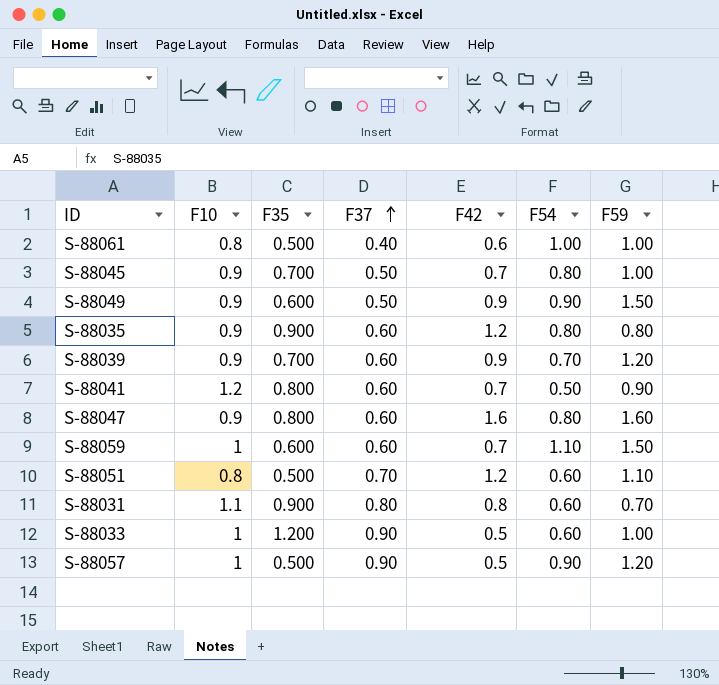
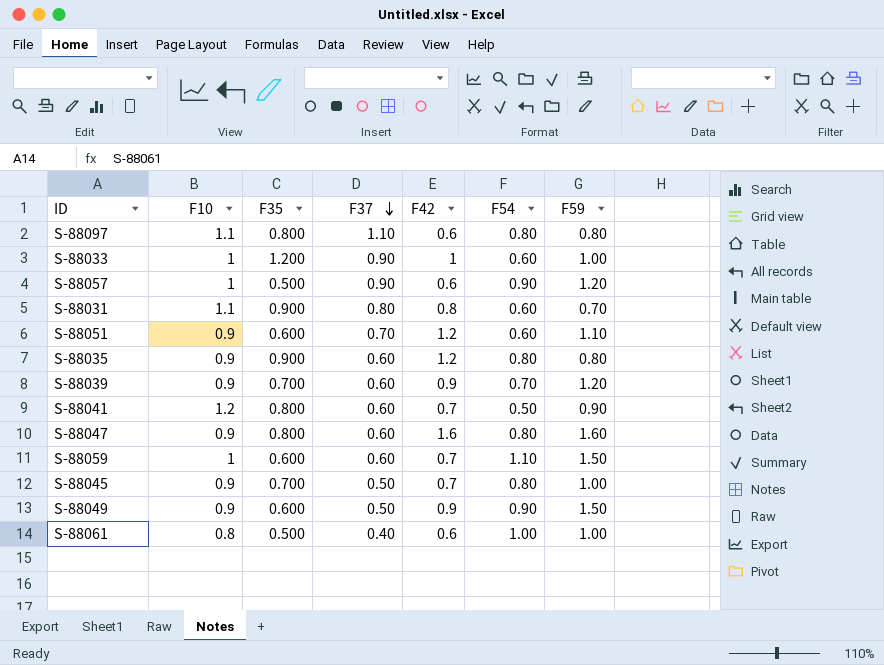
row order: F37 ascending -> F37 descending
row S-88097: none -> 1.1 | 0.800 | 1.10 | 0.6 | 0.80 | 0.80
S-88033 | F42: 0.5 -> 1
S-88057 | F42: 0.5 -> 0.6
S-88051 | F10: 0.8 -> 0.9
S-88051 | F35: 0.500 -> 0.600

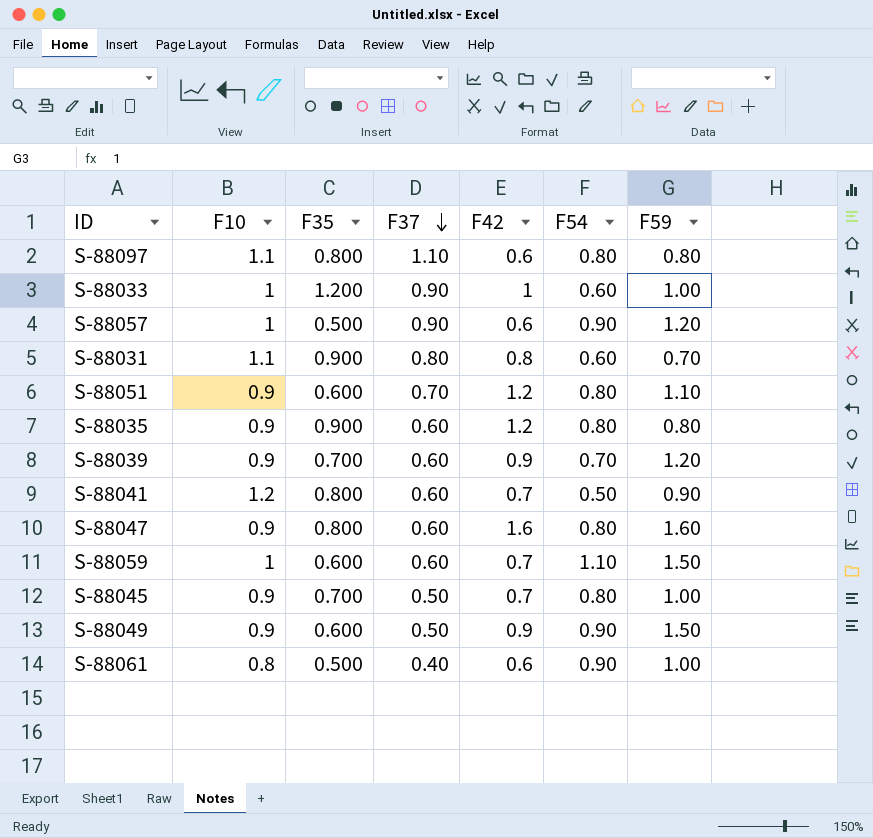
S-88051 | F54: 0.60 -> 0.80
S-88061 | F54: 1.00 -> 0.90

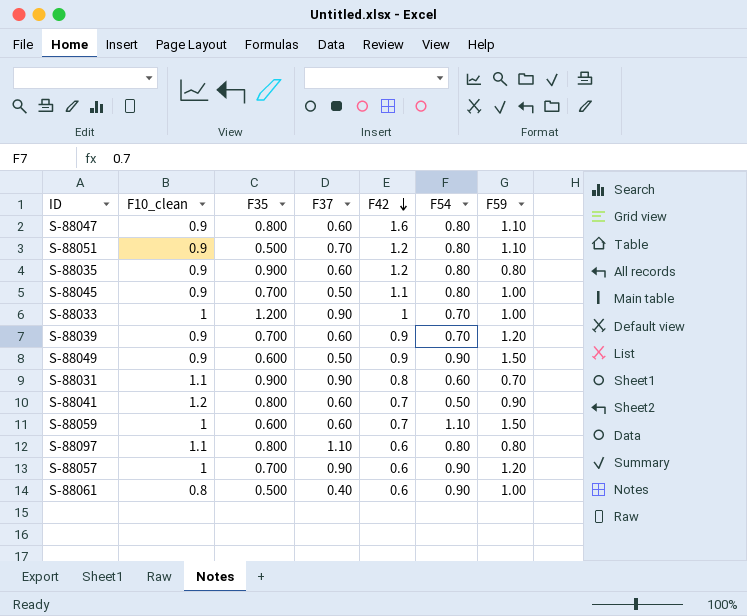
row order: F37 descending -> F42 descending
column name: F10 -> F10_clean
S-88047 | F59: 1.60 -> 1.10
S-88051 | F35: 0.600 -> 0.500
S-88045 | F42: 0.7 -> 1.1
S-88033 | F54: 0.60 -> 0.70
S-88031 | F37: 0.80 -> 0.90
S-88057 | F35: 0.500 -> 0.700

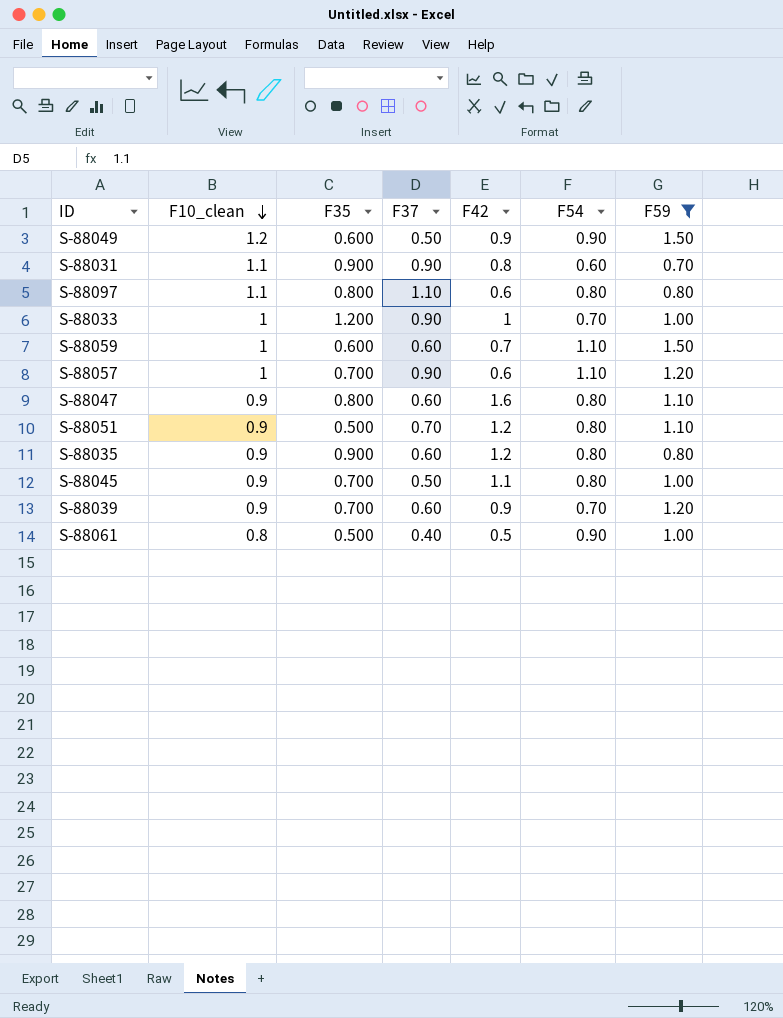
filter: none -> F59 != 0.90
row order: F42 descending -> F10_clean descending
S-88049 | F10_clean: 0.9 -> 1.2
S-88057 | F54: 0.90 -> 1.10
S-88061 | F42: 0.6 -> 0.5

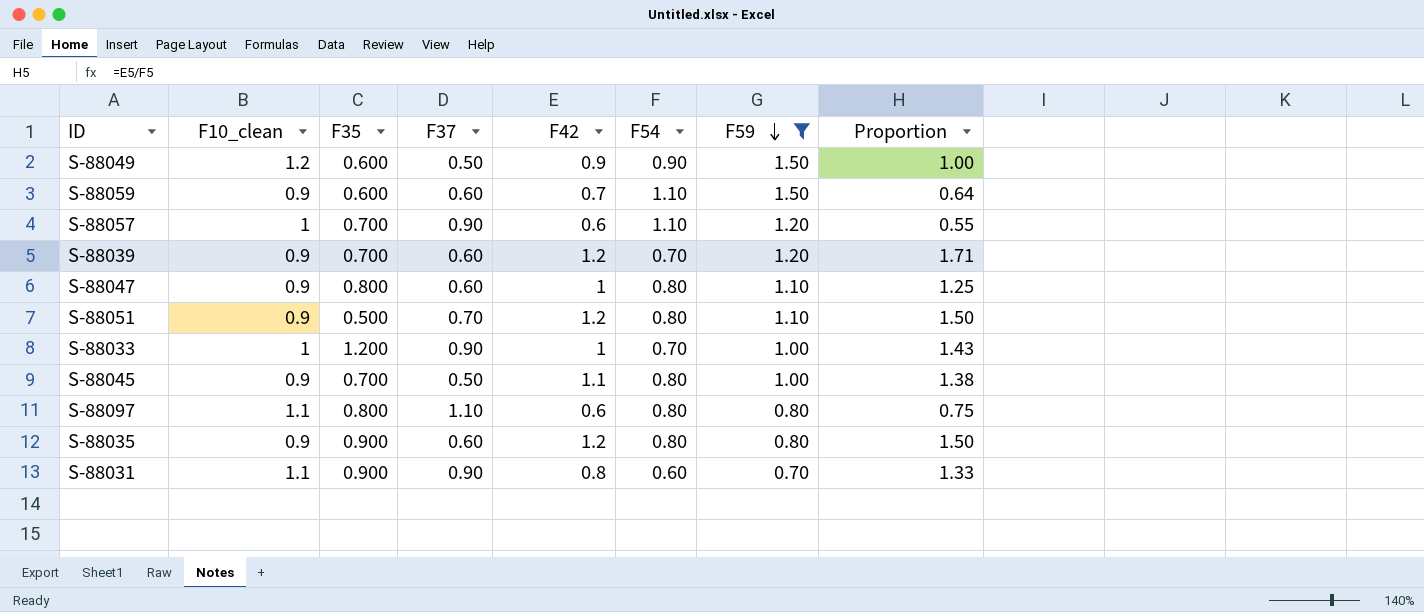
row order: F10_clean descending -> F59 descending
column Proportion | formula: none -> [F42] / [F54]
row S-88061: 0.8 | 0.500 | 0.40 | 0.5 | 0.90 | 1.00 -> none
S-88059 | F10_clean: 1 -> 0.9
S-88039 | F42: 0.9 -> 1.2
S-88047 | F42: 1.6 -> 1

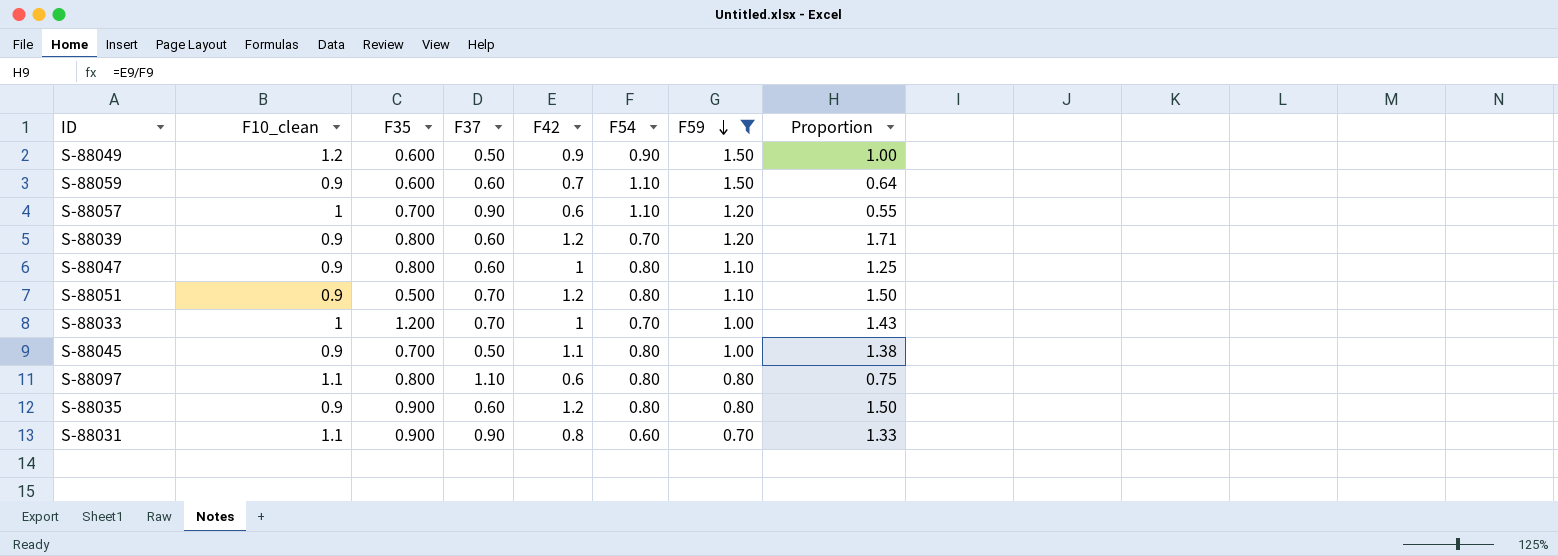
S-88039 | F35: 0.700 -> 0.800
S-88033 | F37: 0.90 -> 0.70

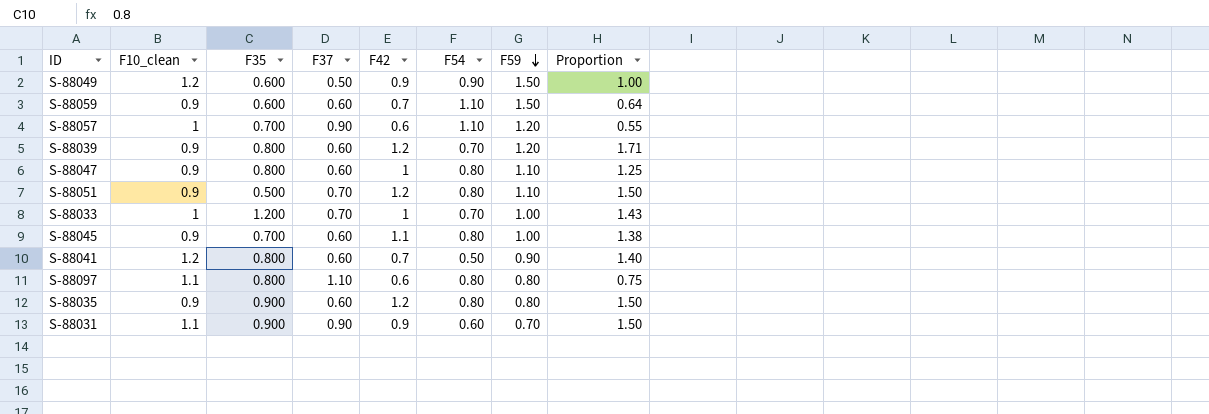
filter: F59 != 0.90 -> none
S-88045 | F37: 0.50 -> 0.60
S-88031 | F42: 0.8 -> 0.9
S-88031 | Proportion: 1.33 -> 1.50

